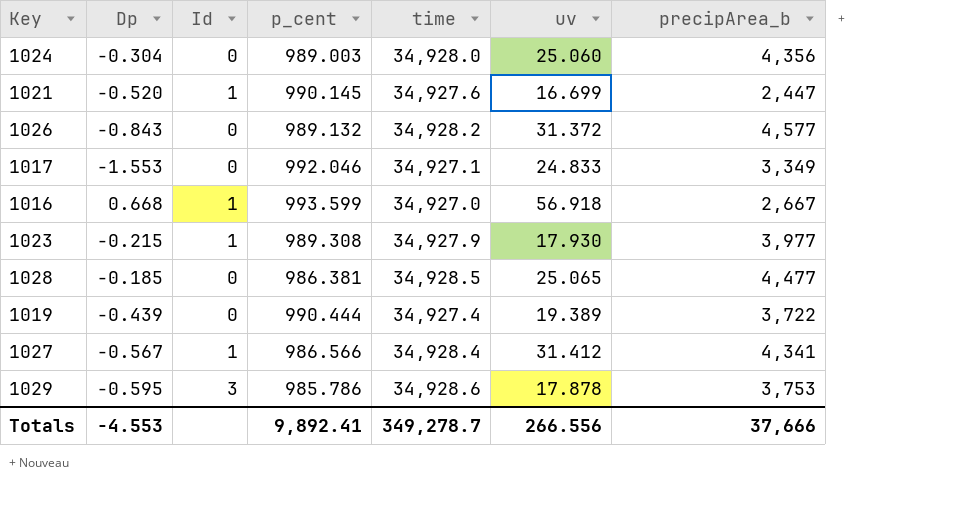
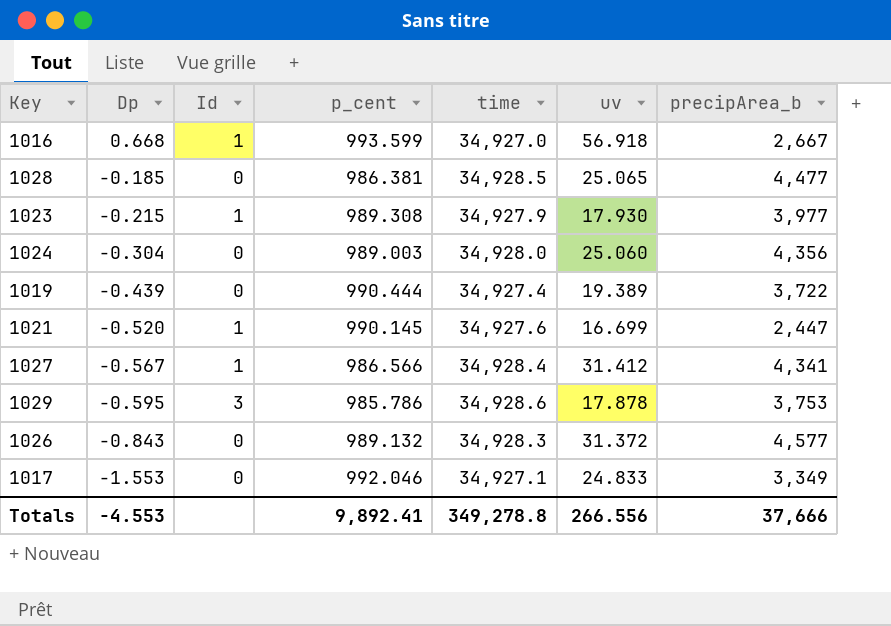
row order: none -> Dp descending
1026 | time: 34,928.2 -> 34,928.3
Totals | time: 349,278.7 -> 349,278.8

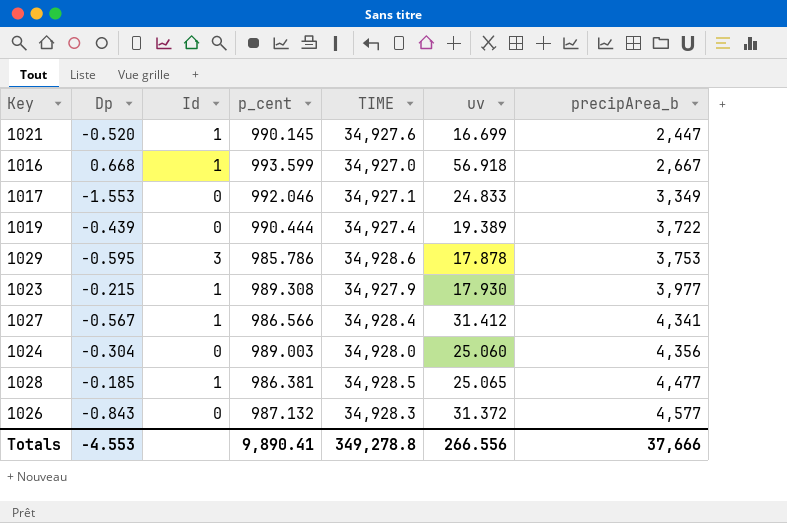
row order: Dp descending -> precipArea_b ascending
column name: time -> TIME
1028 | Id: 0 -> 1
1026 | p_cent: 989.132 -> 987.132
Totals | p_cent: 9,892.41 -> 9,890.41

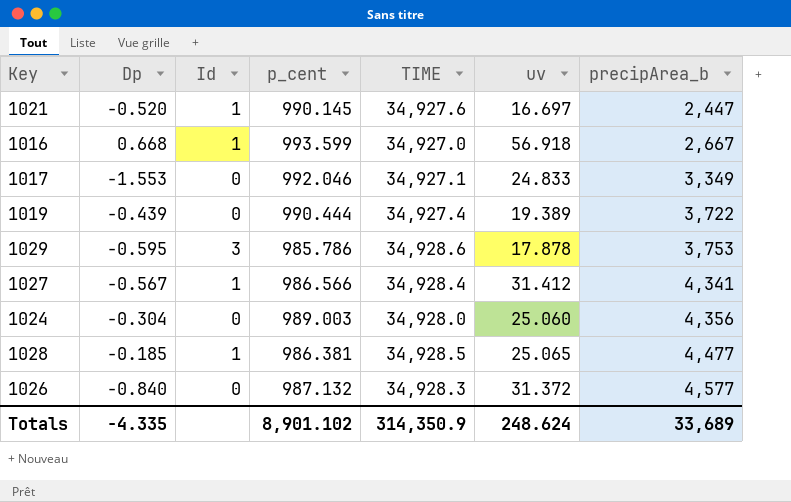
row 1023: -0.215 | 1 | 989.308 | 34,927.9 | 17.930 | 3,977 -> none
1021 | uv: 16.699 -> 16.697
1026 | Dp: -0.843 -> -0.840
Totals | Dp: -4.553 -> -4.335
Totals | p_cent: 9,890.41 -> 8,901.102
Totals | TIME: 349,278.8 -> 314,350.9
Totals | uv: 266.556 -> 248.624
Totals | precipArea_b: 37,666 -> 33,689

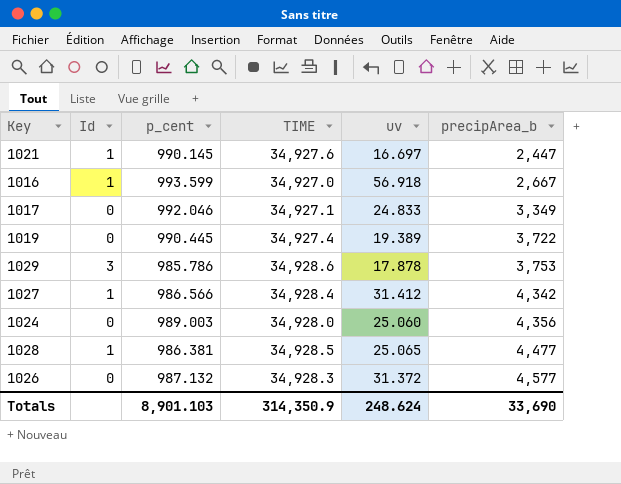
column Dp | position: 2 -> none
1019 | p_cent: 990.444 -> 990.445
1027 | precipArea_b: 4,341 -> 4,342
Totals | p_cent: 8,901.102 -> 8,901.103
Totals | precipArea_b: 33,689 -> 33,690

